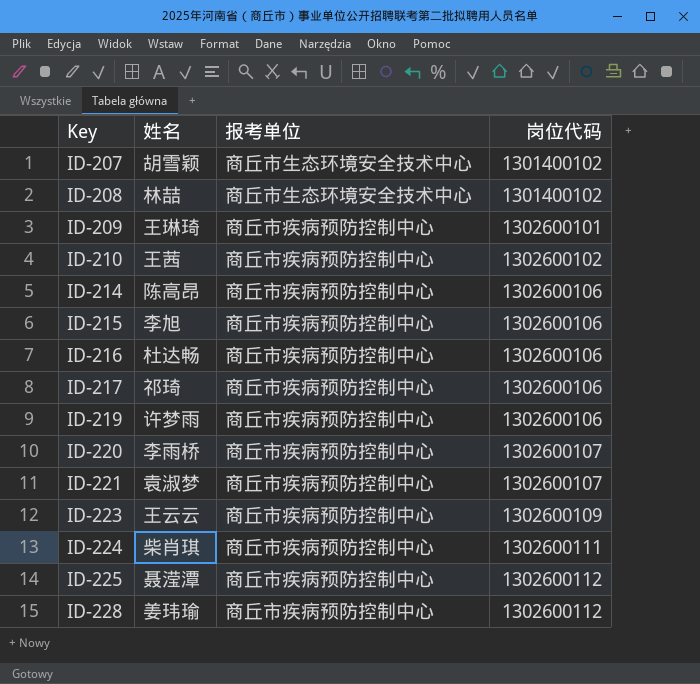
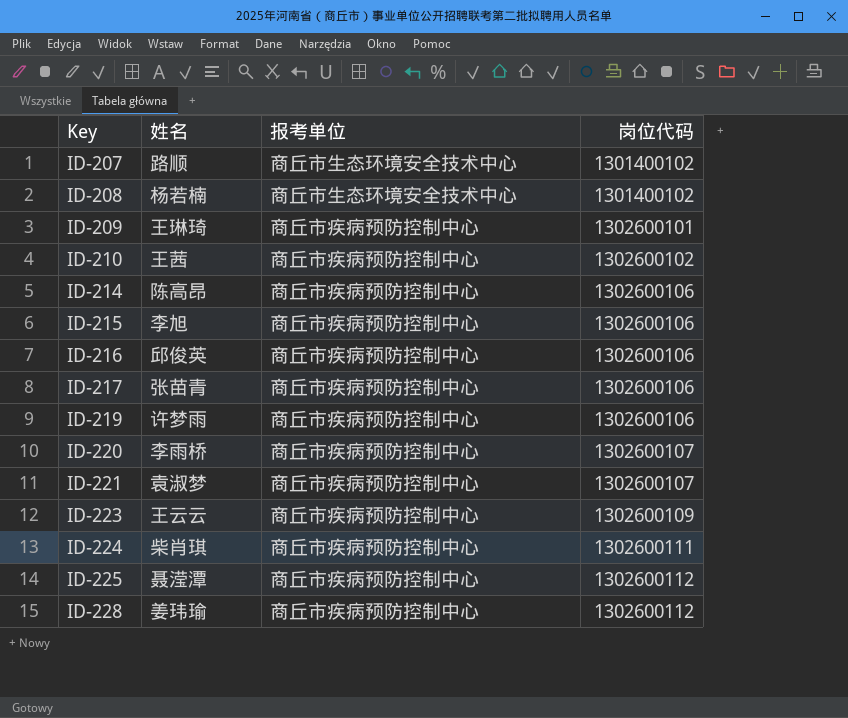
ID-207 | 姓名: 胡雪颖 -> 路顺
ID-208 | 姓名: 林喆 -> 杨若楠
ID-216 | 姓名: 杜达畅 -> 邱俊英
ID-217 | 姓名: 祁琦 -> 张苗青

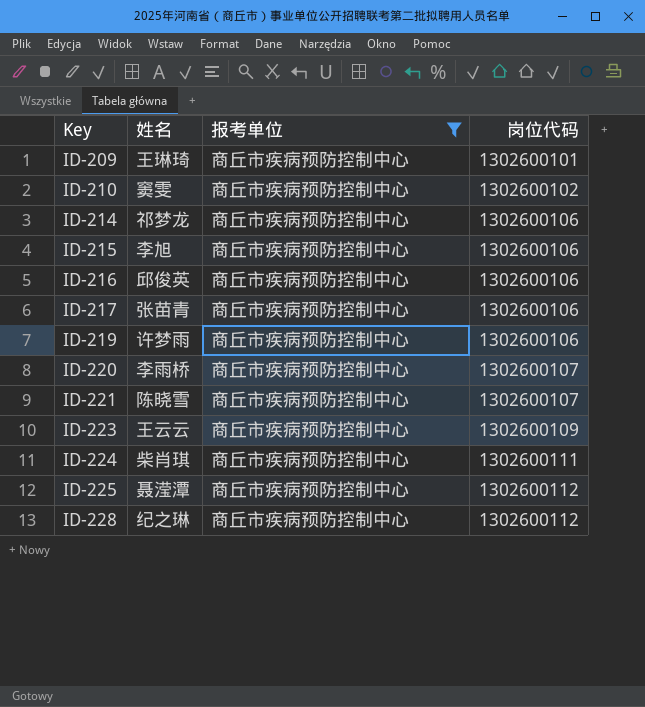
filter: none -> 报考单位 = 商丘市疾病预防控制中心
ID-210 | 姓名: 王茜 -> 窦雯
ID-214 | 姓名: 陈高昂 -> 祁梦龙
ID-221 | 姓名: 袁淑梦 -> 陈晓雪
ID-228 | 姓名: 姜玮瑜 -> 纪之琳

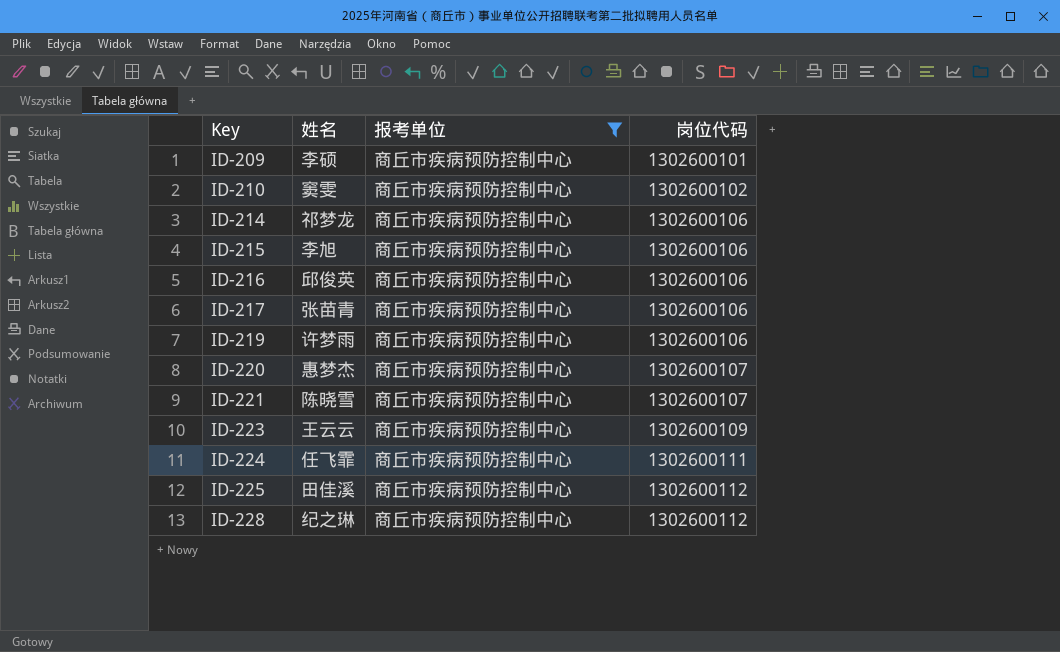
ID-209 | 姓名: 王琳琦 -> 李硕
ID-220 | 姓名: 李雨桥 -> 惠梦杰
ID-224 | 姓名: 柴肖琪 -> 任飞霏
ID-225 | 姓名: 聂滢潭 -> 田佳溪

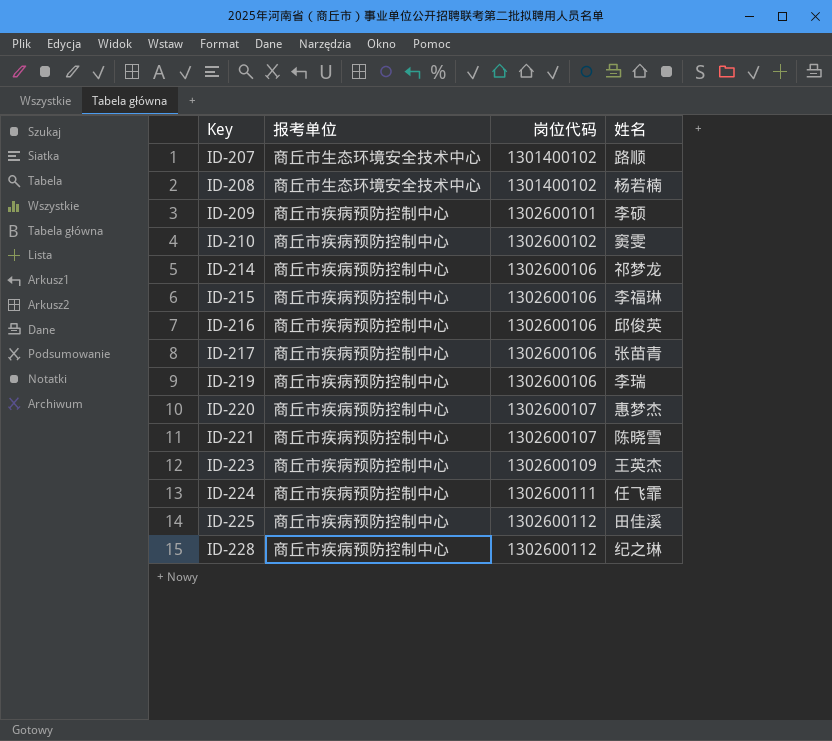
filter: 报考单位 = 商丘市疾病预防控制中心 -> none
column 姓名 | position: 2 -> 4
ID-215 | 姓名: 李旭 -> 李福琳
ID-219 | 姓名: 许梦雨 -> 李瑞
ID-223 | 姓名: 王云云 -> 王英杰

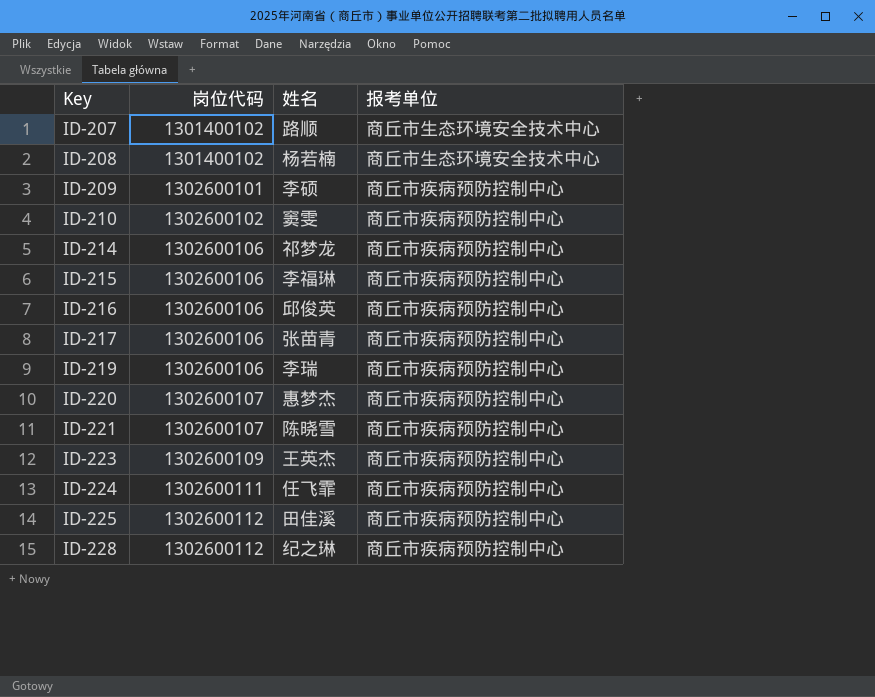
column 报考单位 | position: 2 -> 4

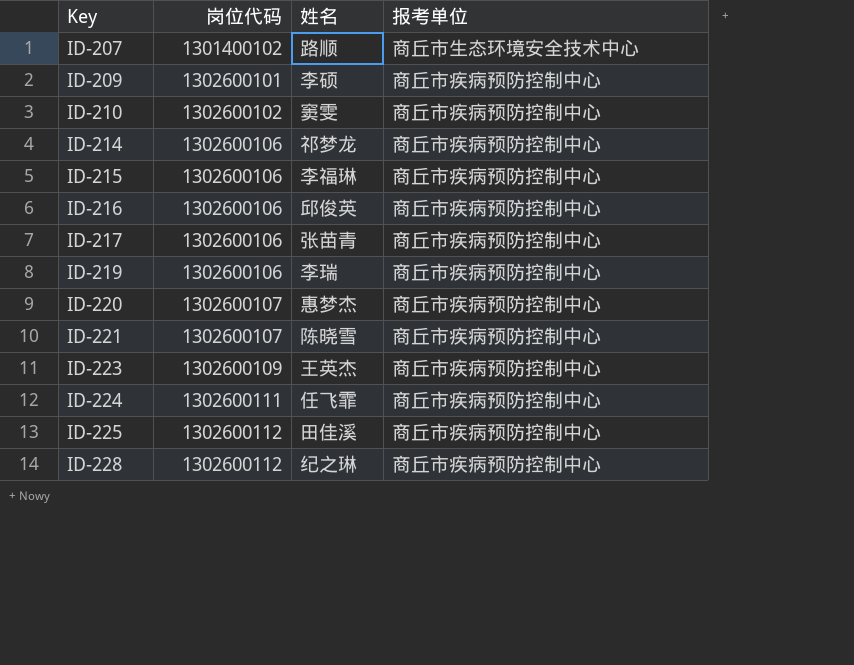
row ID-208: 1301400102 | 杨若楠 | 商丘市生态环境安全技术中心 -> none

